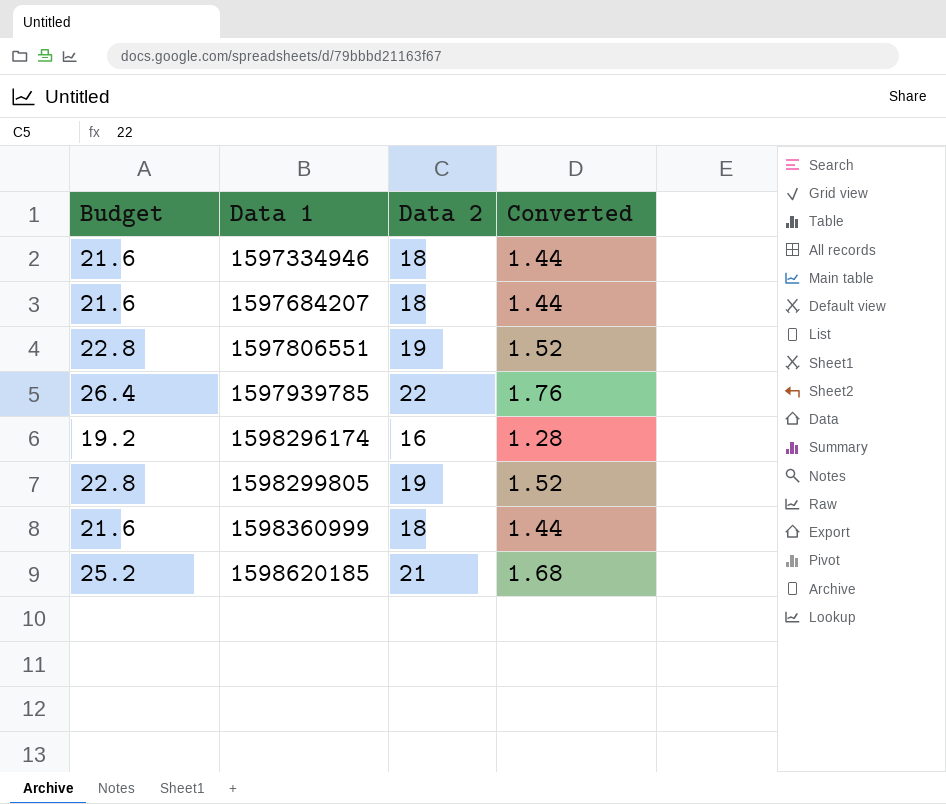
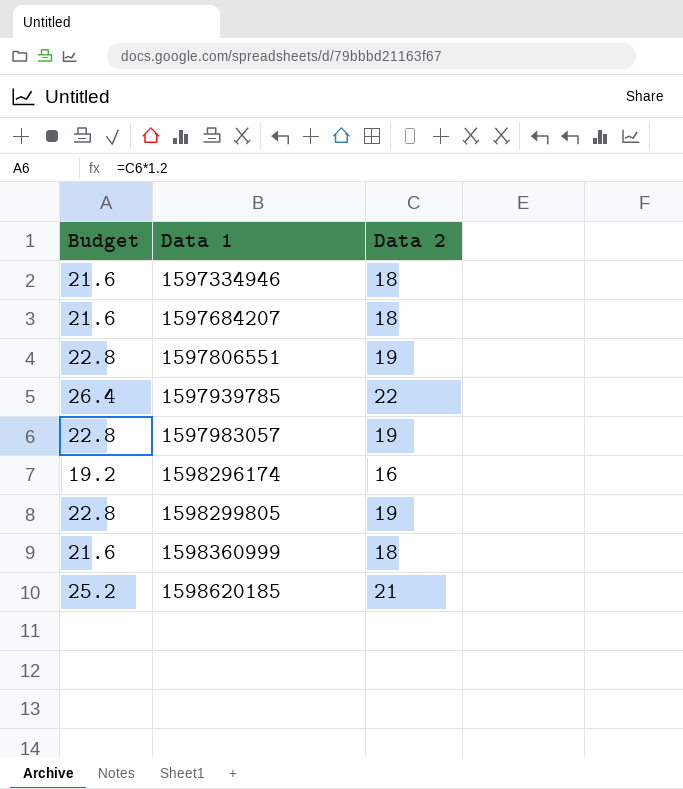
column Converted | formula: [Data 2] * 0.08 -> none
row 1597983057: none -> 22.8 | 19

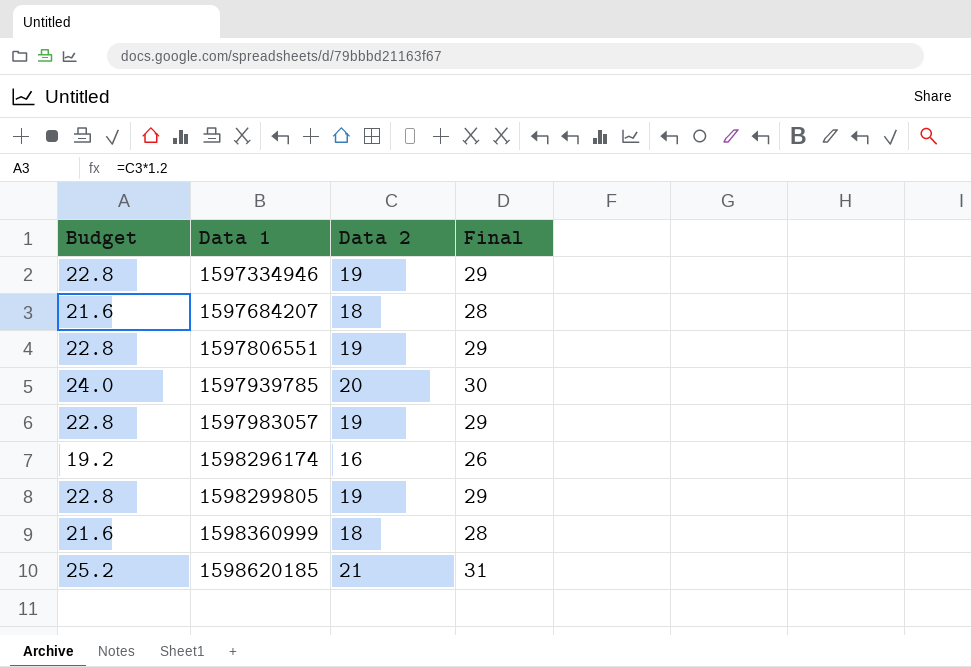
column Final | formula: none -> [Data 2] + 10
1597334946 | Budget: 21.6 -> 22.8
1597334946 | Data 2: 18 -> 19
1597939785 | Budget: 26.4 -> 24.0
1597939785 | Data 2: 22 -> 20

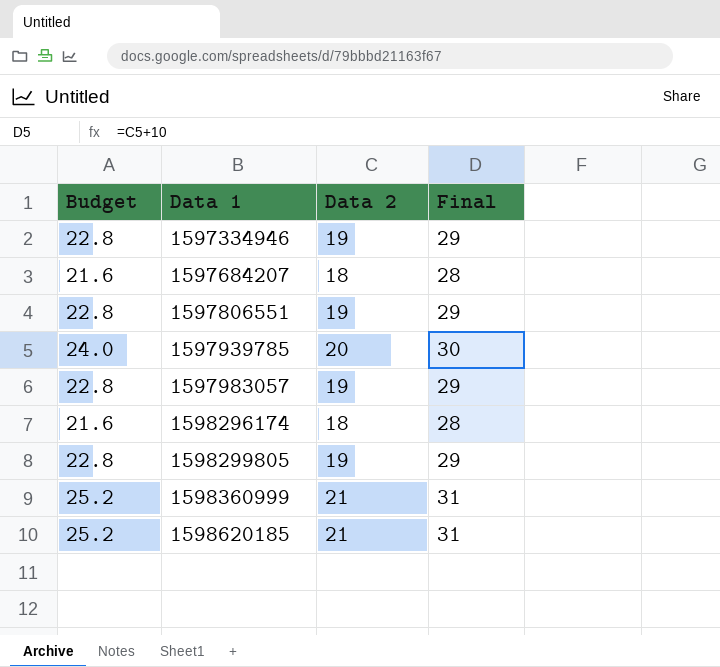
1598296174 | Budget: 19.2 -> 21.6
1598296174 | Data 2: 16 -> 18
1598296174 | Final: 26 -> 28
1598360999 | Budget: 21.6 -> 25.2
1598360999 | Data 2: 18 -> 21
1598360999 | Final: 28 -> 31

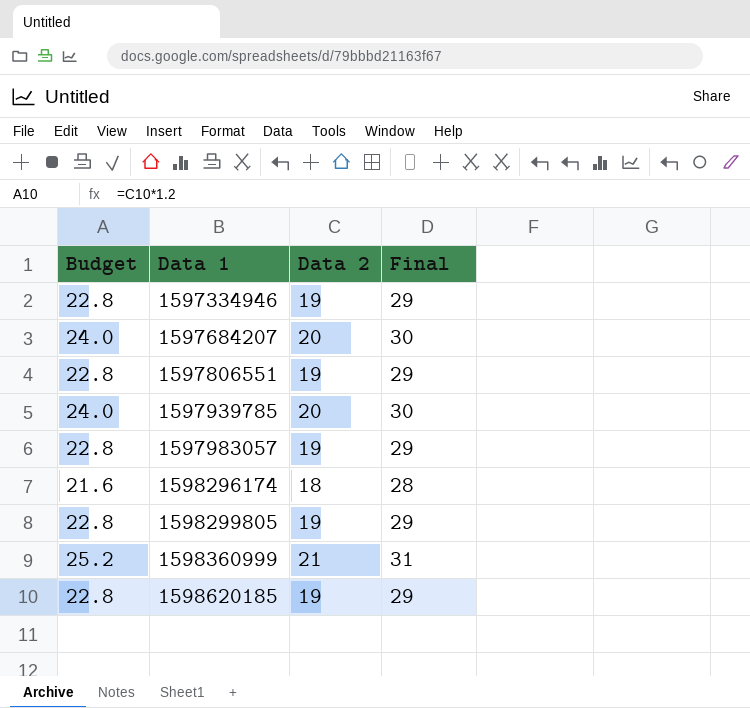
1597684207 | Budget: 21.6 -> 24.0
1597684207 | Data 2: 18 -> 20
1597684207 | Final: 28 -> 30
1598620185 | Budget: 25.2 -> 22.8
1598620185 | Data 2: 21 -> 19
1598620185 | Final: 31 -> 29

